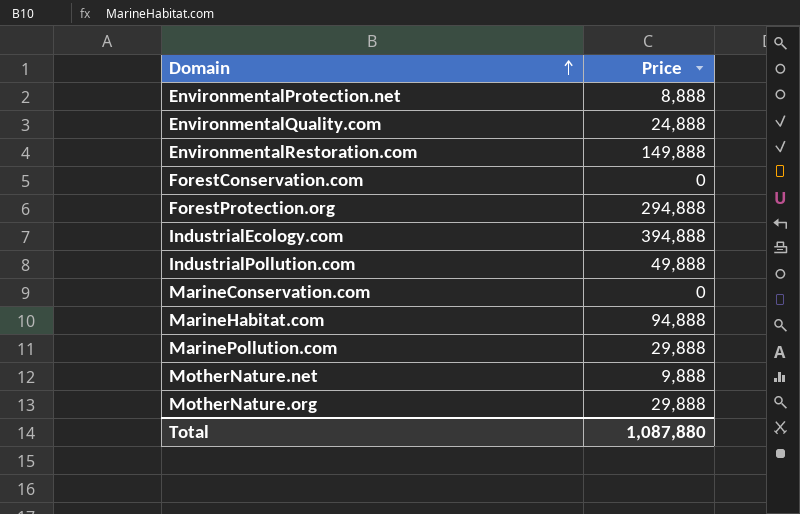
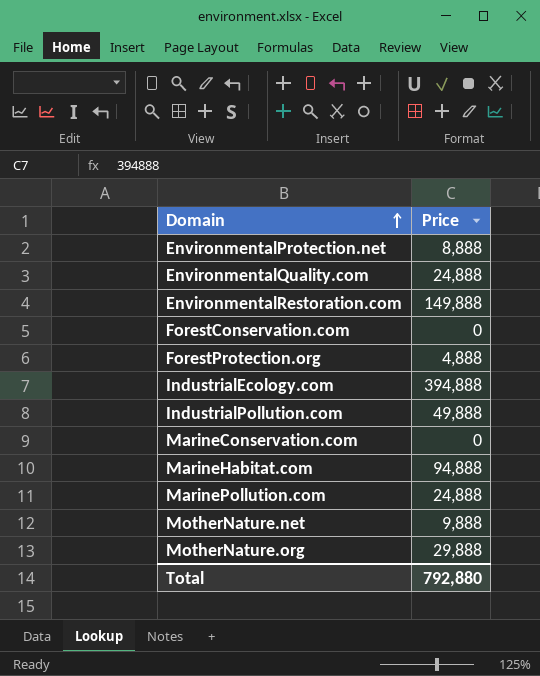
ForestProtection.org | Price: 294,888 -> 4,888
MarinePollution.com | Price: 29,888 -> 24,888
Total | Price: 1,087,880 -> 792,880

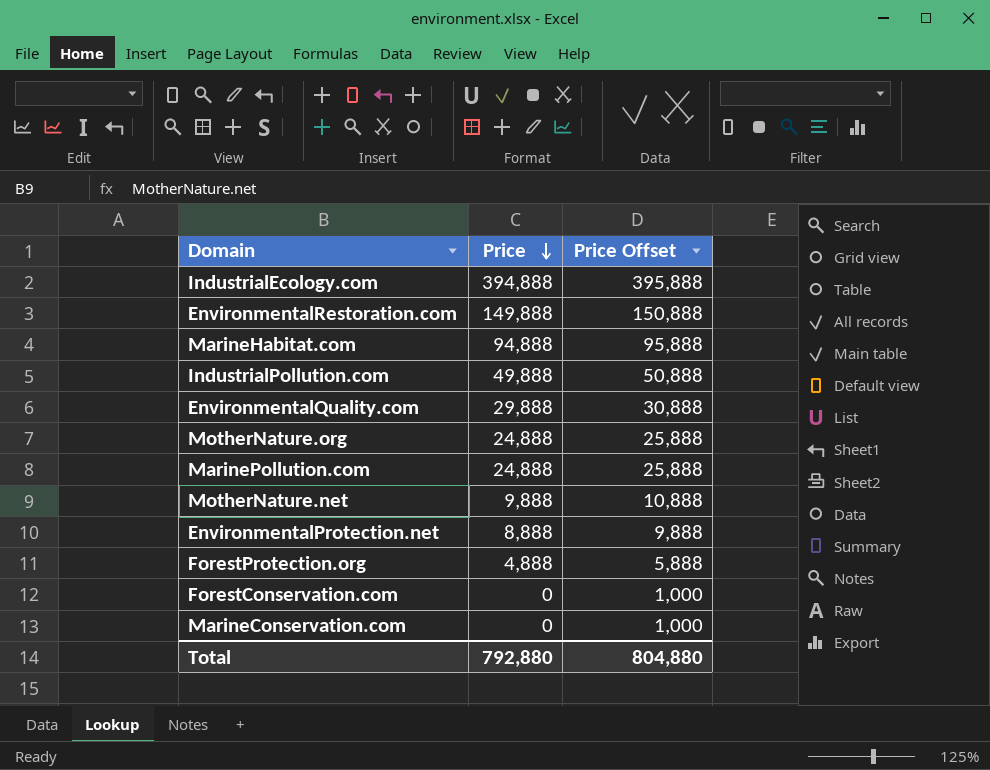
row order: Domain ascending -> Price descending
column Price Offset | formula: none -> [Price] + 1000
EnvironmentalQuality.com | Price: 24,888 -> 29,888
MotherNature.org | Price: 29,888 -> 24,888

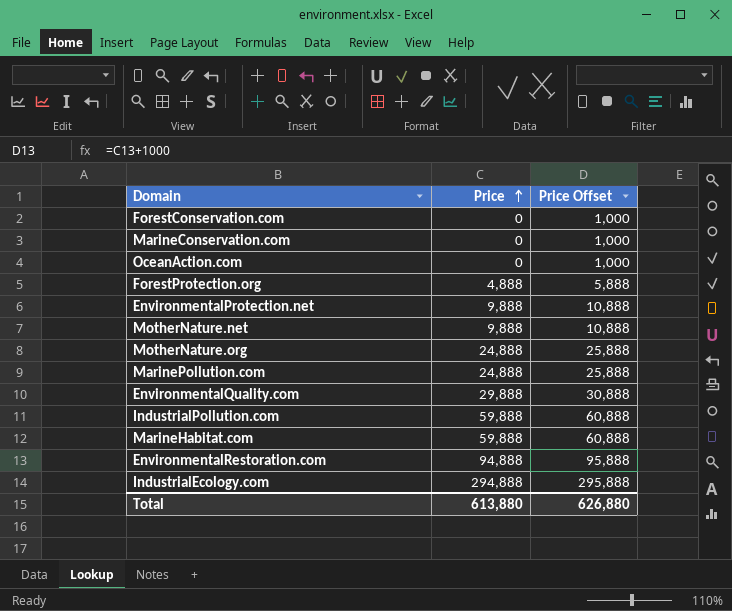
row order: Price descending -> Price ascending
row OceanAction.com: none -> 0 | 1,000
EnvironmentalProtection.net | Price: 8,888 -> 9,888
EnvironmentalProtection.net | Price Offset: 9,888 -> 10,888
IndustrialPollution.com | Price: 49,888 -> 59,888
IndustrialPollution.com | Price Offset: 50,888 -> 60,888
MarineHabitat.com | Price: 94,888 -> 59,888
MarineHabitat.com | Price Offset: 95,888 -> 60,888
EnvironmentalRestoration.com | Price: 149,888 -> 94,888
EnvironmentalRestoration.com | Price Offset: 150,888 -> 95,888
IndustrialEcology.com | Price: 394,888 -> 294,888
IndustrialEcology.com | Price Offset: 395,888 -> 295,888
Total | Price: 792,880 -> 613,880
Total | Price Offset: 804,880 -> 626,880

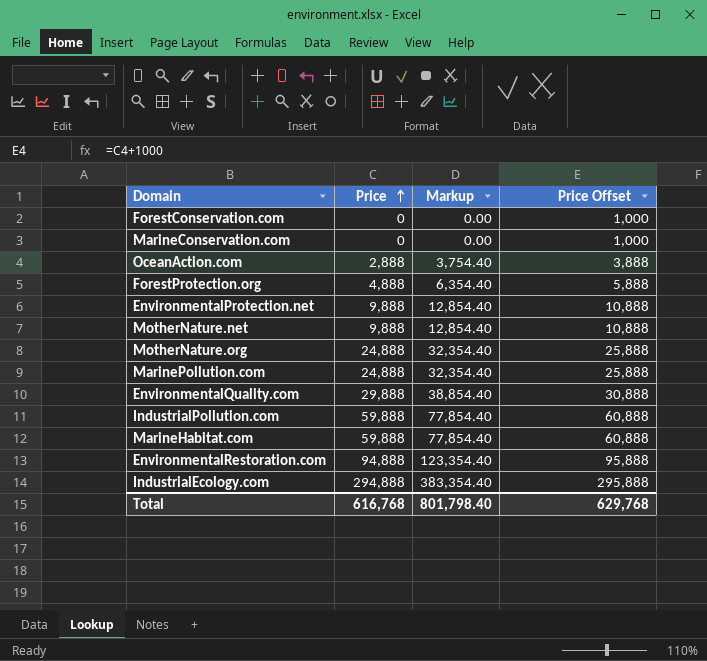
column Markup | formula: none -> [Price] * 1.3
OceanAction.com | Price: 0 -> 2,888
OceanAction.com | Price Offset: 1,000 -> 3,888
Total | Price: 613,880 -> 616,768
Total | Price Offset: 626,880 -> 629,768

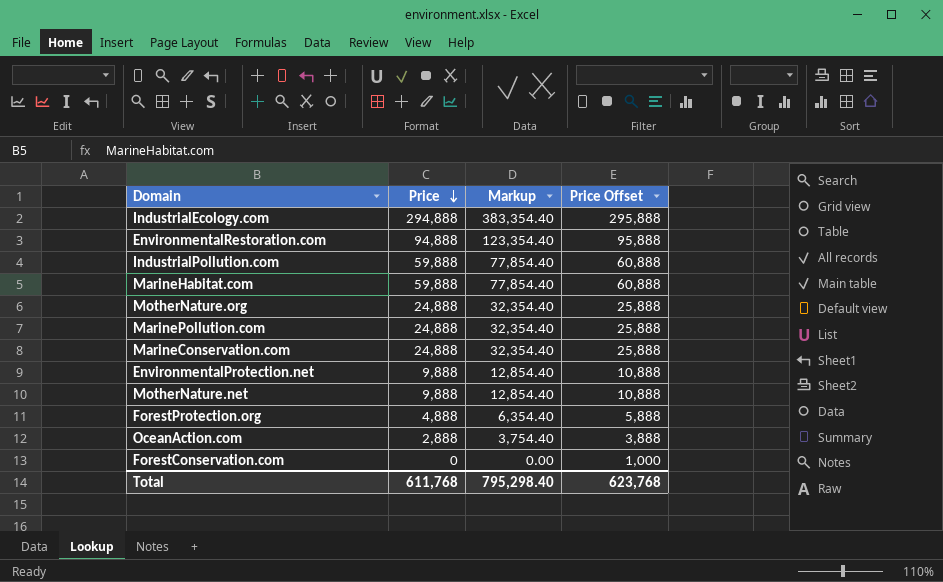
row order: Price ascending -> Price descending
row EnvironmentalQuality.com: 29,888 | 38,854.40 | 30,888 -> none
MarineConservation.com | Price: 0 -> 24,888
MarineConservation.com | Markup: 0.00 -> 32,354.40
MarineConservation.com | Price Offset: 1,000 -> 25,888
Total | Price: 616,768 -> 611,768
Total | Markup: 801,798.40 -> 795,298.40
Total | Price Offset: 629,768 -> 623,768

